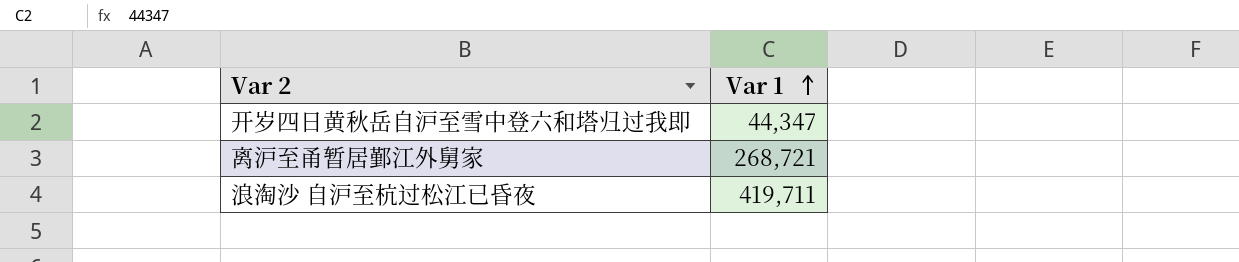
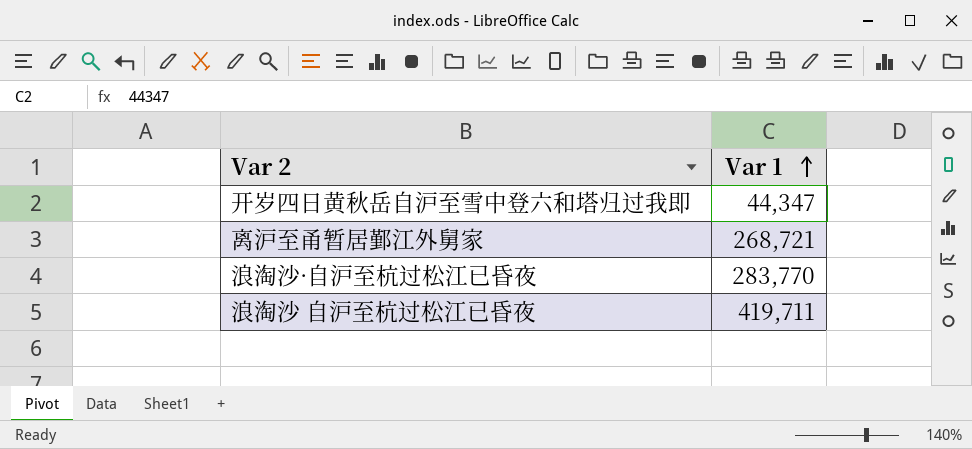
row 浪淘沙·自沪至杭过松江已昏夜: none -> 283,770

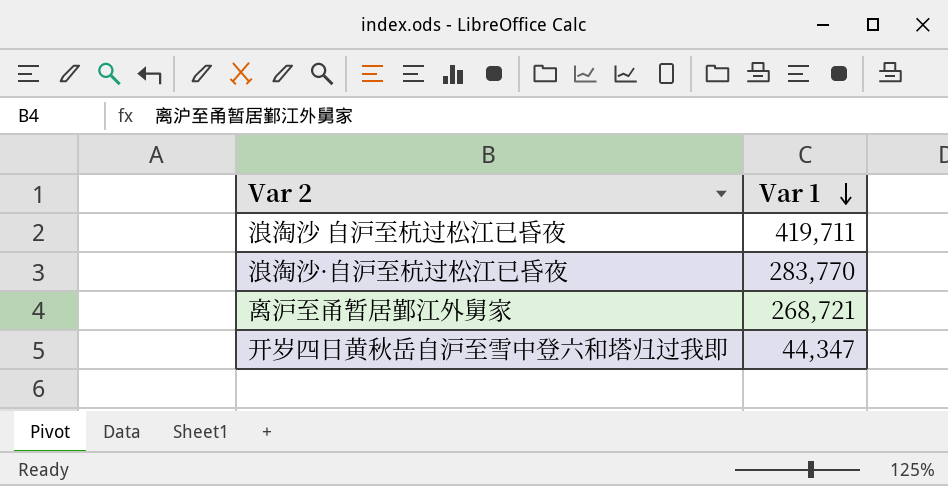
row order: Var 1 ascending -> Var 1 descending

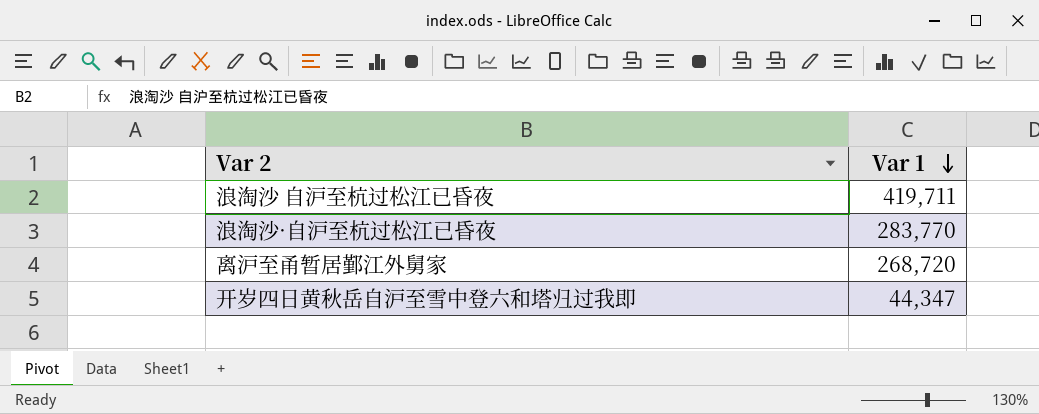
离沪至甬暂居鄞江外舅家 | Var 1: 268,721 -> 268,720

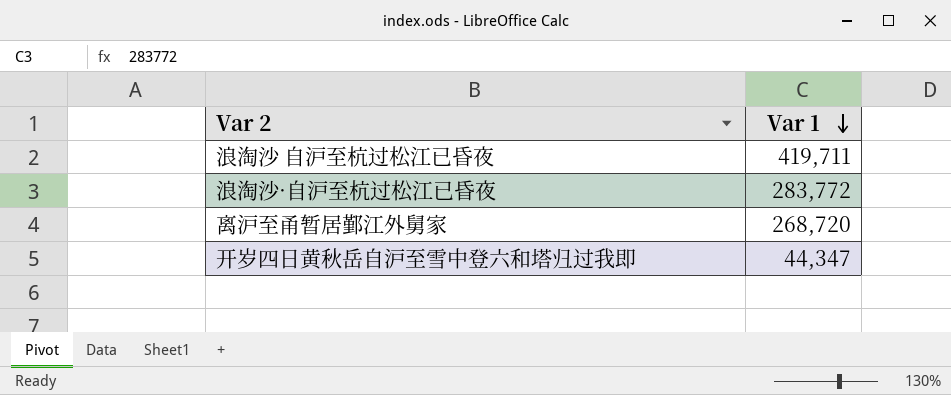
浪淘沙·自沪至杭过松江已昏夜 | Var 1: 283,770 -> 283,772

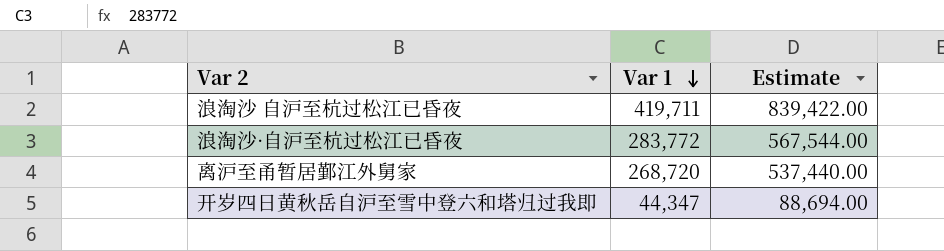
column Estimate | formula: none -> [Var 1] * 2

